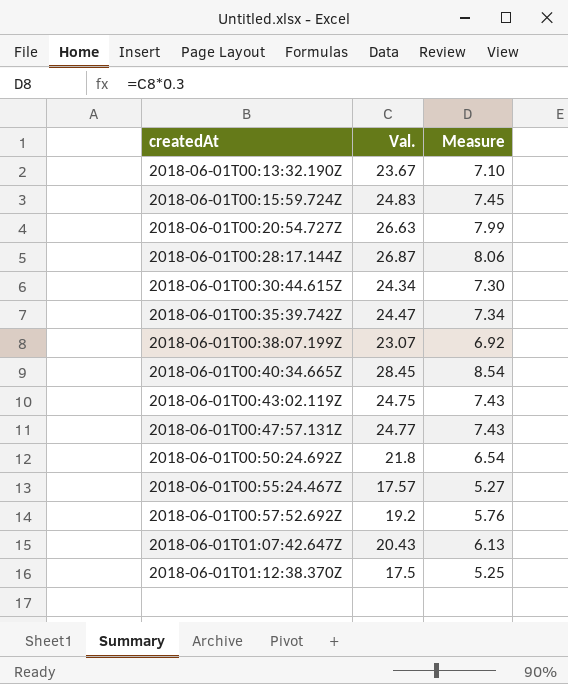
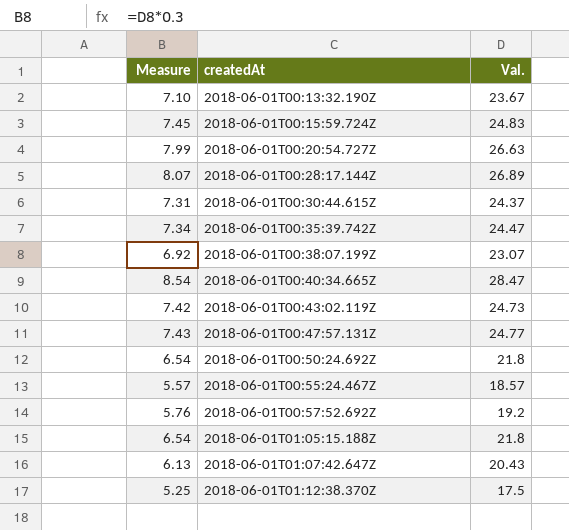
column Measure | position: 3 -> 1
2018-06-01T00:28:17.144Z | Measure: 8.06 -> 8.07
2018-06-01T00:28:17.144Z | Val.: 26.87 -> 26.89
2018-06-01T00:30:44.615Z | Measure: 7.30 -> 7.31
2018-06-01T00:30:44.615Z | Val.: 24.34 -> 24.37
2018-06-01T00:40:34.665Z | Val.: 28.45 -> 28.47
2018-06-01T00:43:02.119Z | Measure: 7.43 -> 7.42
2018-06-01T00:43:02.119Z | Val.: 24.75 -> 24.73
2018-06-01T00:55:24.467Z | Measure: 5.27 -> 5.57
2018-06-01T00:55:24.467Z | Val.: 17.57 -> 18.57
row 2018-06-01T01:05:15.188Z: none -> 6.54 | 21.8

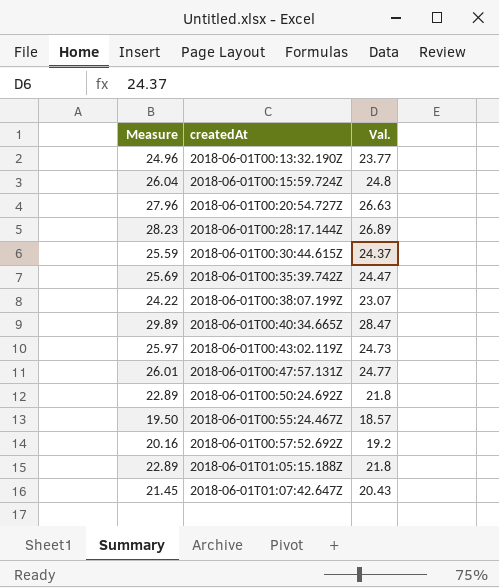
column Measure | formula: [Val.] * 0.3 -> [Val.] * 1.05
row 2018-06-01T01:12:38.370Z: 5.25 | 17.5 -> none
2018-06-01T00:13:32.190Z | Val.: 23.67 -> 23.77
2018-06-01T00:15:59.724Z | Val.: 24.83 -> 24.8

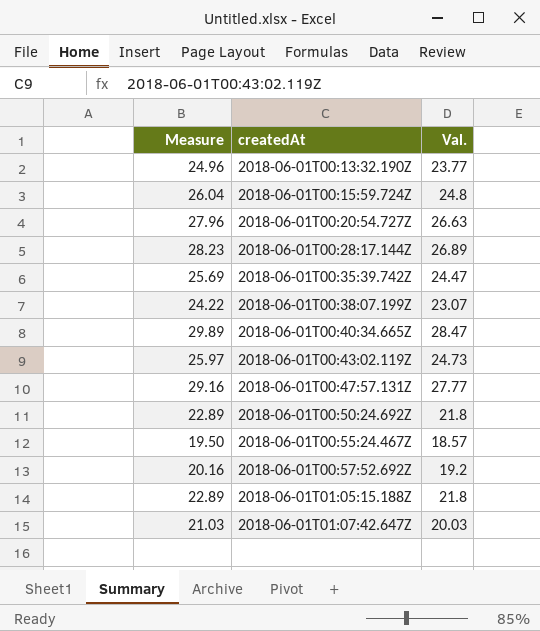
row 2018-06-01T00:30:44.615Z: 25.59 | 24.37 -> none
2018-06-01T00:47:57.131Z | Measure: 26.01 -> 29.16
2018-06-01T00:47:57.131Z | Val.: 24.77 -> 27.77
2018-06-01T01:07:42.647Z | Measure: 21.45 -> 21.03
2018-06-01T01:07:42.647Z | Val.: 20.43 -> 20.03

